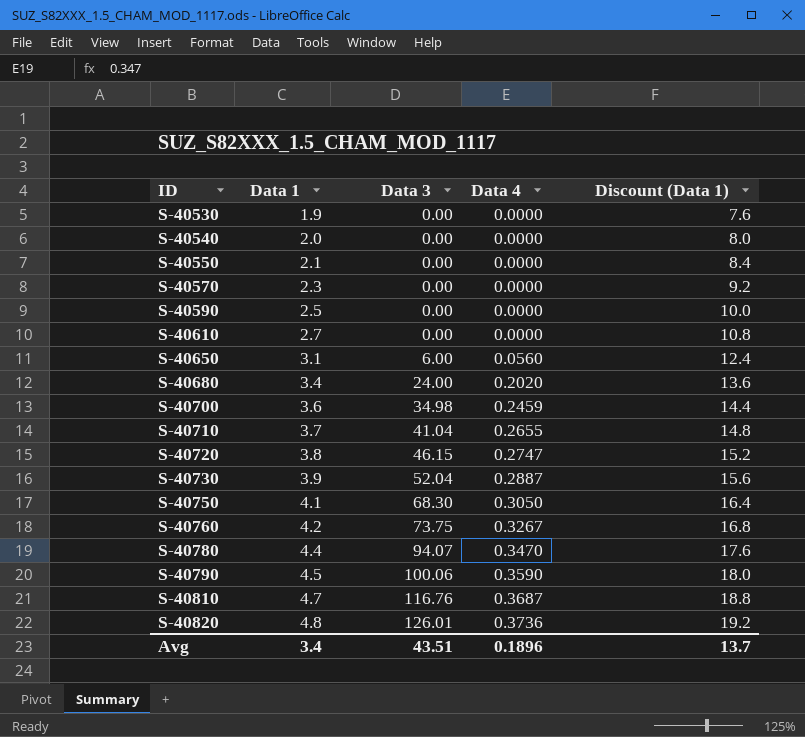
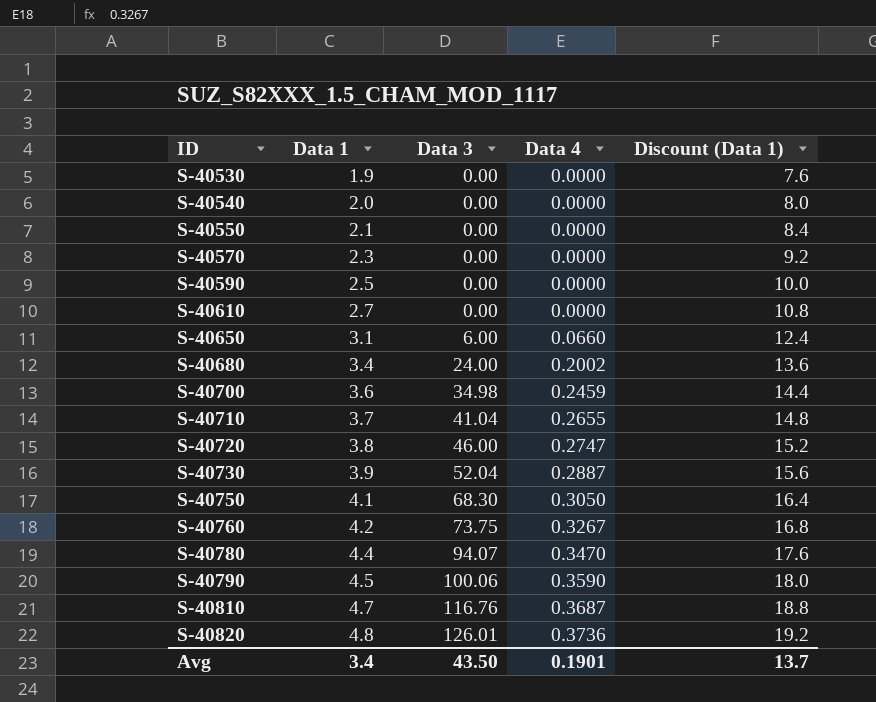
S-40650 | Data 4: 0.0560 -> 0.0660
S-40680 | Data 4: 0.2020 -> 0.2002
S-40720 | Data 3: 46.15 -> 46.00
Avg | Data 3: 43.51 -> 43.50
Avg | Data 4: 0.1896 -> 0.1901

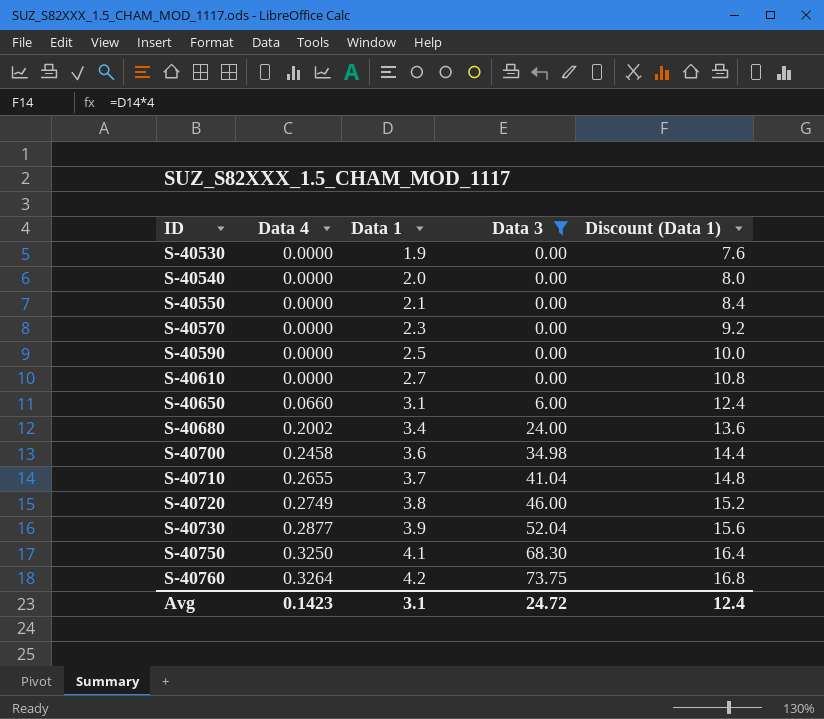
filter: none -> Data 3 <= 73.75
column Data 4 | position: 4 -> 2
S-40700 | Data 4: 0.2459 -> 0.2458
S-40720 | Data 4: 0.2747 -> 0.2749
S-40730 | Data 4: 0.2887 -> 0.2877
S-40750 | Data 4: 0.3050 -> 0.3250
S-40760 | Data 4: 0.3267 -> 0.3264
Avg | Data 4: 0.1901 -> 0.1423
Avg | Data 1: 3.4 -> 3.1
Avg | Data 3: 43.50 -> 24.72
Avg | Discount (Data 1): 13.7 -> 12.4

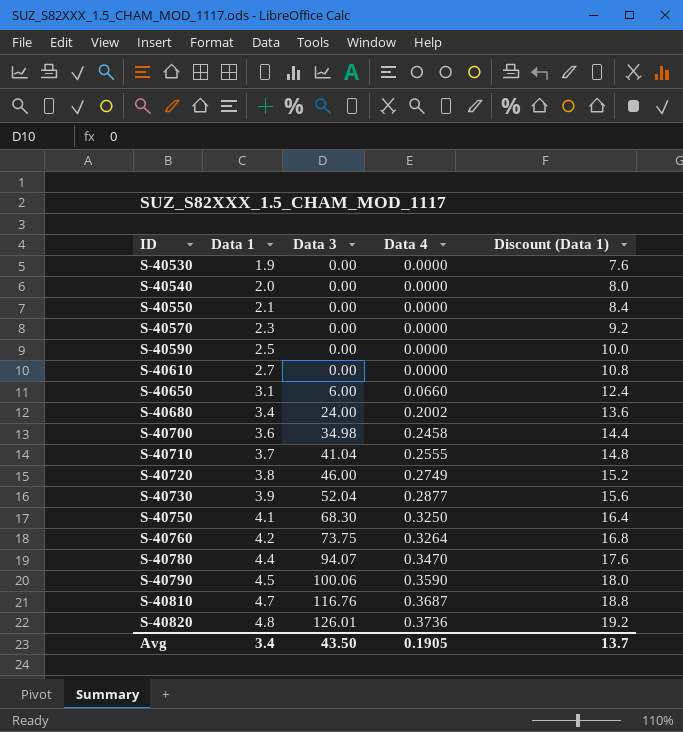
filter: Data 3 <= 73.75 -> none
column Data 4 | position: 2 -> 4
S-40710 | Data 4: 0.2655 -> 0.2555
Avg | Data 1: 3.1 -> 3.4
Avg | Data 3: 24.72 -> 43.50
Avg | Data 4: 0.1423 -> 0.1905
Avg | Discount (Data 1): 12.4 -> 13.7

